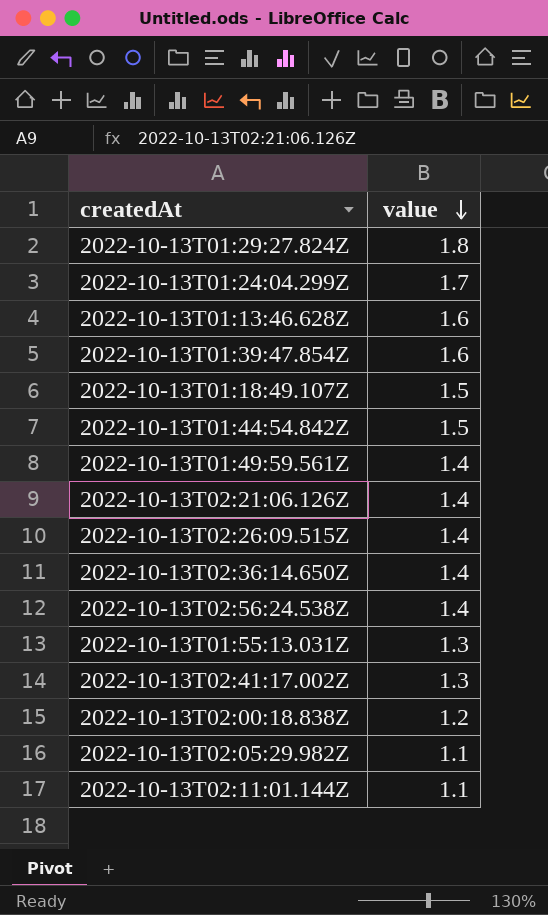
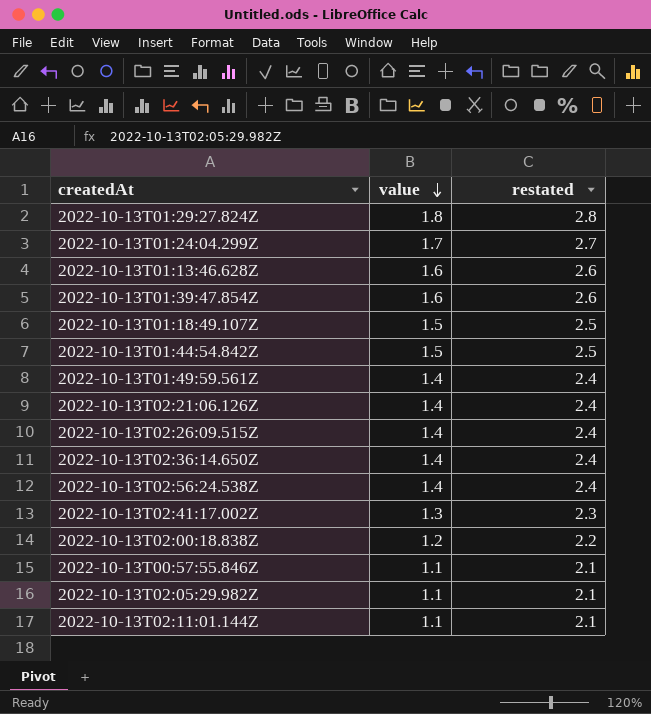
column restated | formula: none -> [value] + 1
row 2022-10-13T01:55:13.031Z: 1.3 -> none
row 2022-10-13T00:57:55.846Z: none -> 1.1 | 2.1

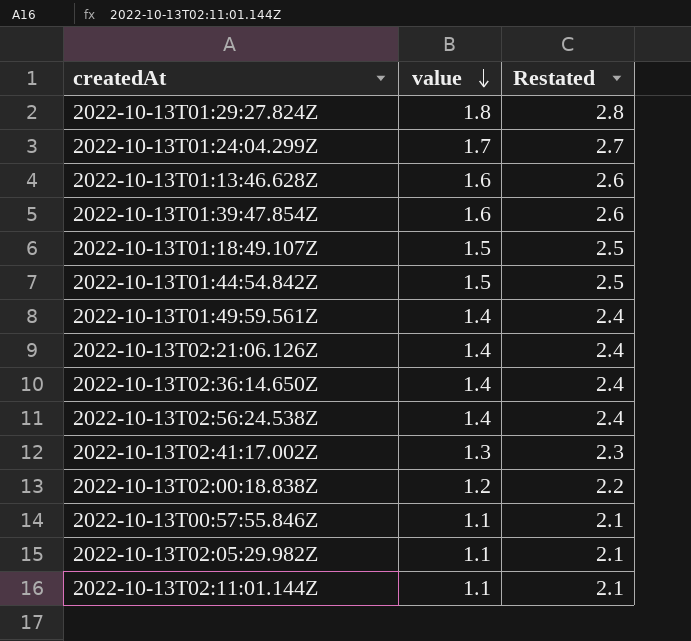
column name: restated -> Restated
row 2022-10-13T02:26:09.515Z: 1.4 | 2.4 -> none

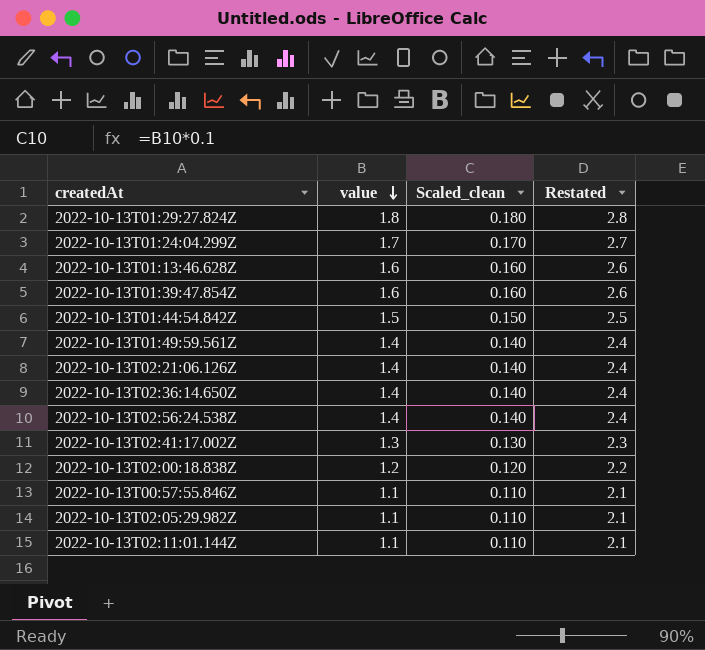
column Scaled_clean | formula: none -> [value] * 0.1
row 2022-10-13T01:18:49.107Z: 1.5 | 2.5 -> none

